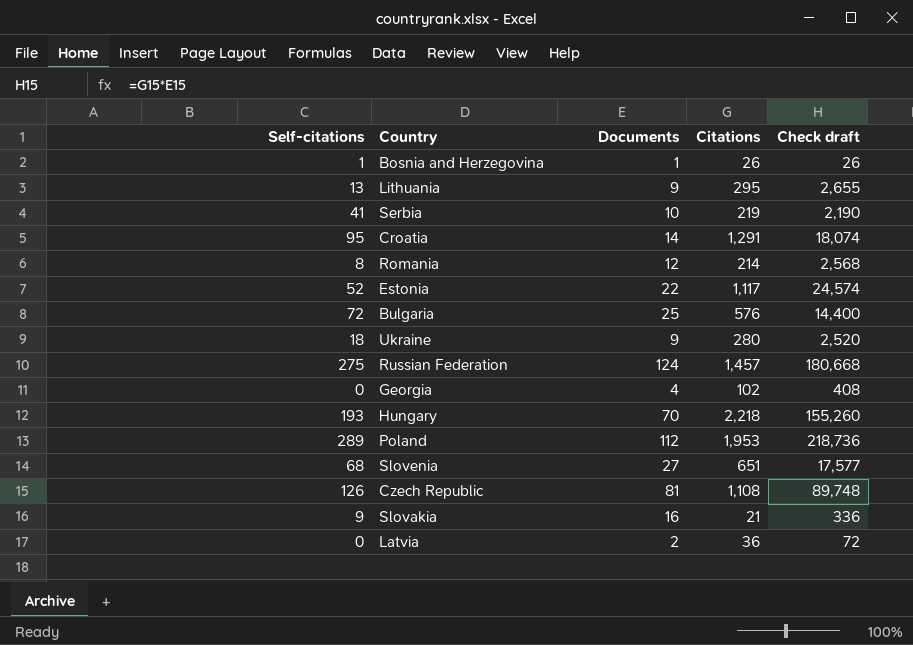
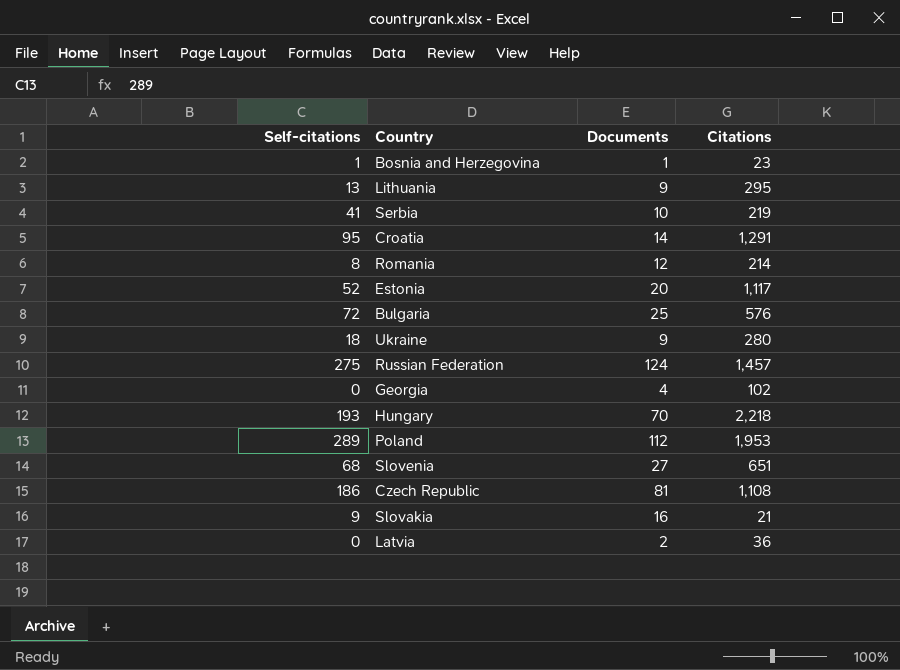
column Check draft | formula: [Documents] * [Citations] -> none
Bosnia and Herzegovina | Citations: 26 -> 23
Estonia | Documents: 22 -> 20
Czech Republic | Self-citations: 126 -> 186

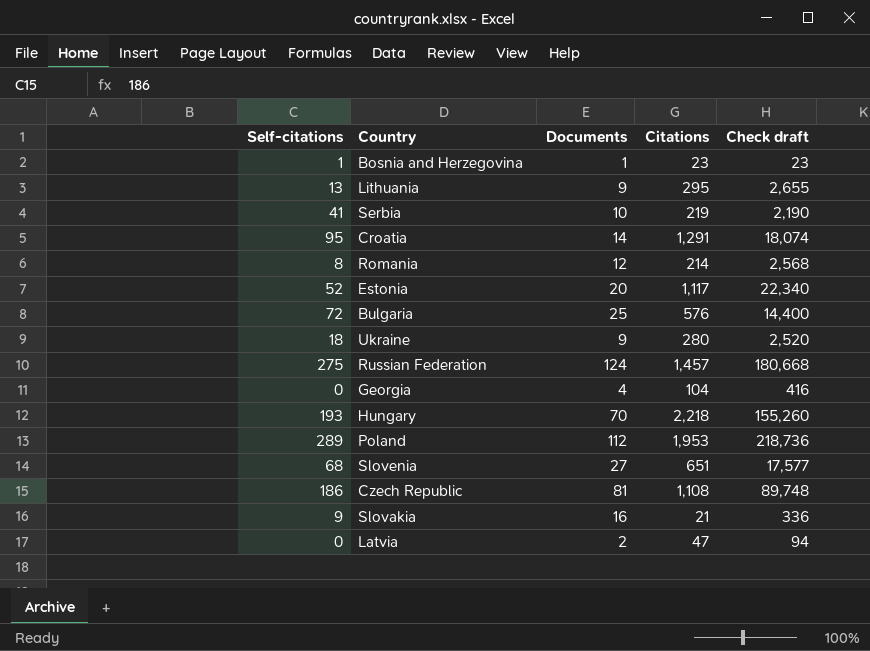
column Check draft | formula: none -> [Documents] * [Citations]
Georgia | Citations: 102 -> 104
Latvia | Citations: 36 -> 47

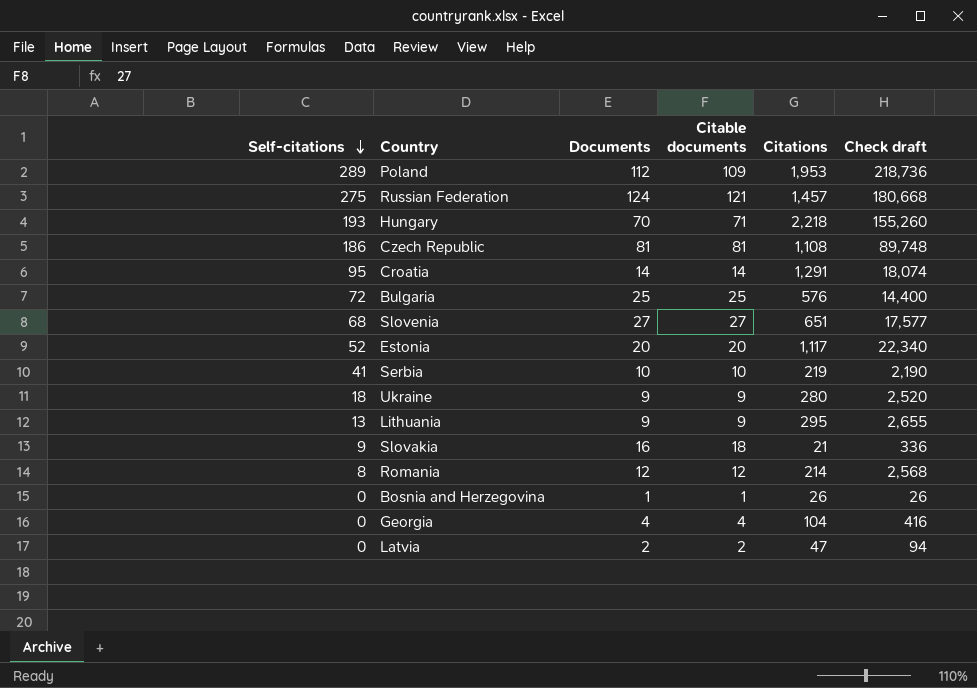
row order: none -> Self-citations descending
column Citable documents | position: none -> 4
Bosnia and Herzegovina | Self-citations: 1 -> 0
Bosnia and Herzegovina | Citations: 23 -> 26
Bosnia and Herzegovina | Check draft: 23 -> 26

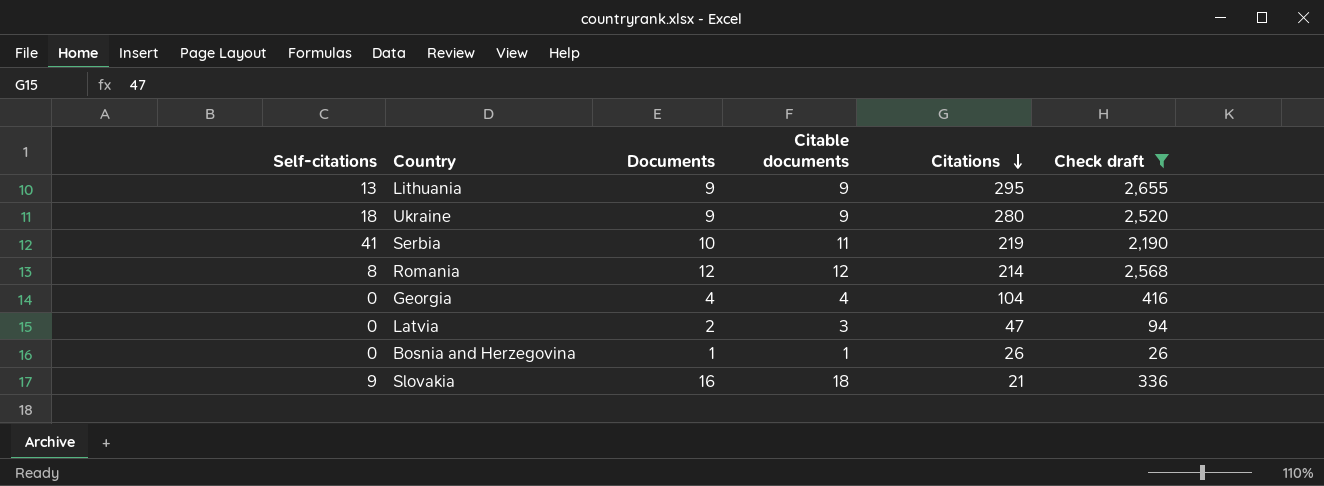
filter: none -> Check draft <= 2,655
row order: Self-citations descending -> Citations descending
Serbia | Citable documents: 10 -> 11
Latvia | Citable documents: 2 -> 3

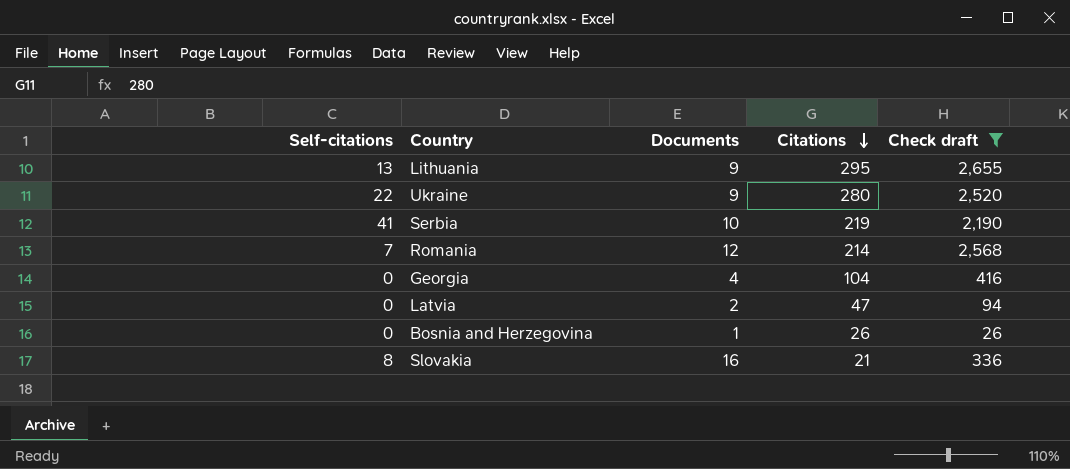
column Citable documents | position: 4 -> none
Ukraine | Self-citations: 18 -> 22
Romania | Self-citations: 8 -> 7
Slovakia | Self-citations: 9 -> 8

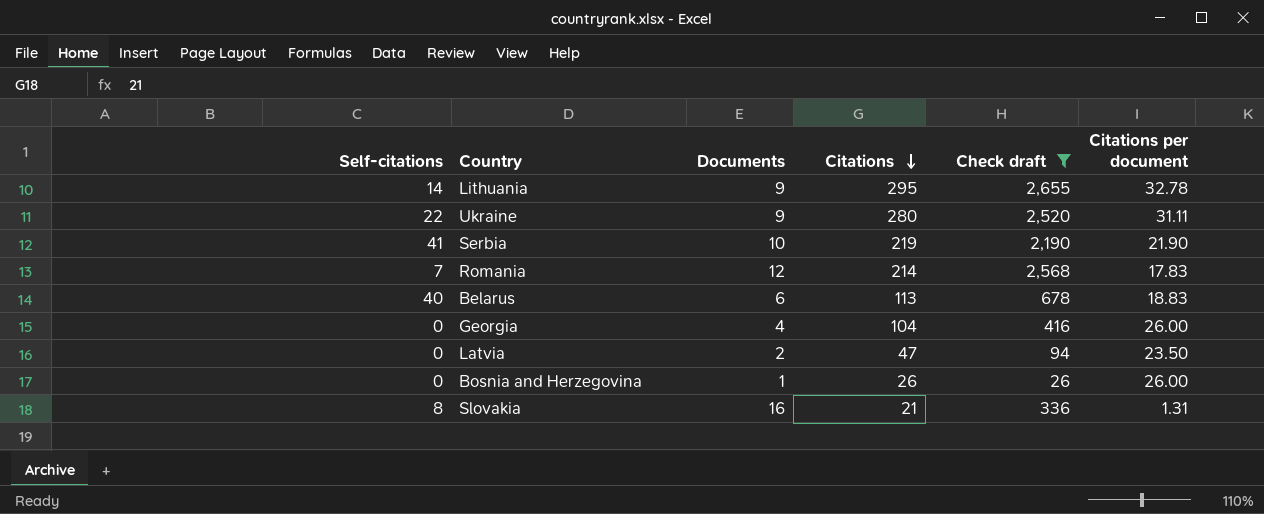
column Citations per document | formula: none -> [Citations] / [Documents]
Lithuania | Self-citations: 13 -> 14
row Belarus: none -> 40 | 6 | 113 | 678 | 18.83

